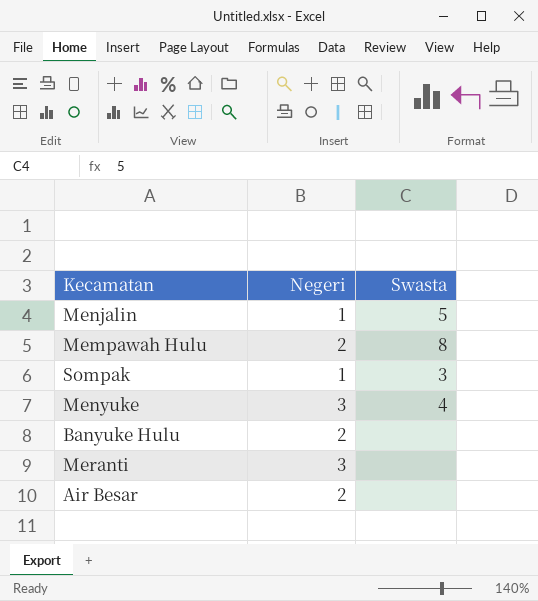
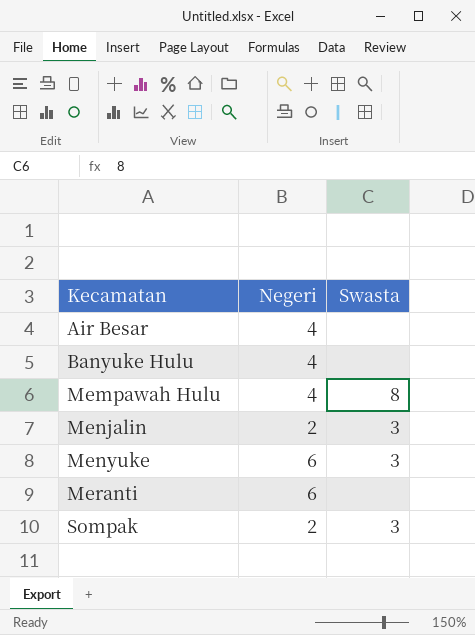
row order: none -> Kecamatan ascending
Air Besar | Negeri: 2 -> 4
Banyuke Hulu | Negeri: 2 -> 4
Mempawah Hulu | Negeri: 2 -> 4
Menjalin | Negeri: 1 -> 2
Menjalin | Swasta: 5 -> 3
Menyuke | Negeri: 3 -> 6
Menyuke | Swasta: 4 -> 3
Meranti | Negeri: 3 -> 6
Sompak | Negeri: 1 -> 2

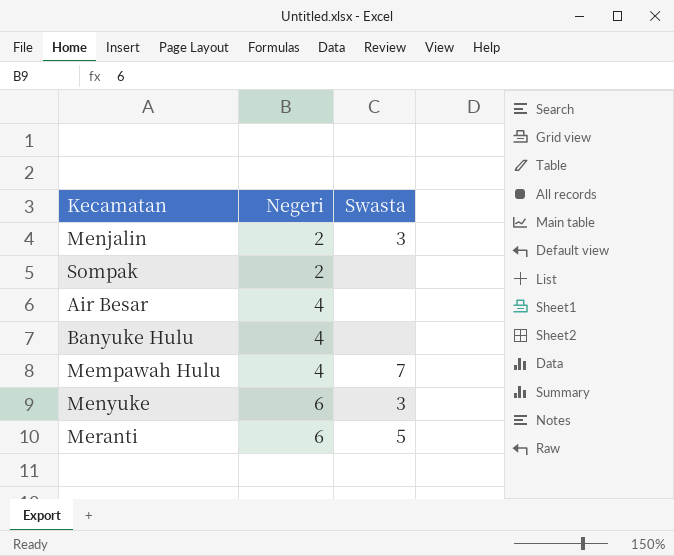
row order: Kecamatan ascending -> Negeri ascending
Sompak | Swasta: 3 -> none
Mempawah Hulu | Swasta: 8 -> 7
Meranti | Swasta: none -> 5

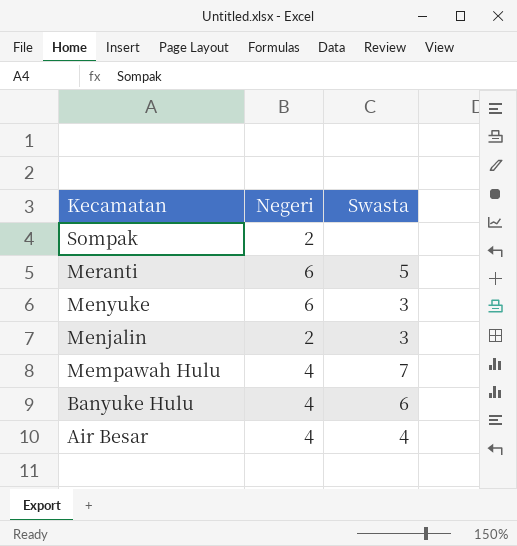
row order: Negeri ascending -> Kecamatan descending
Banyuke Hulu | Swasta: none -> 6
Air Besar | Swasta: none -> 4

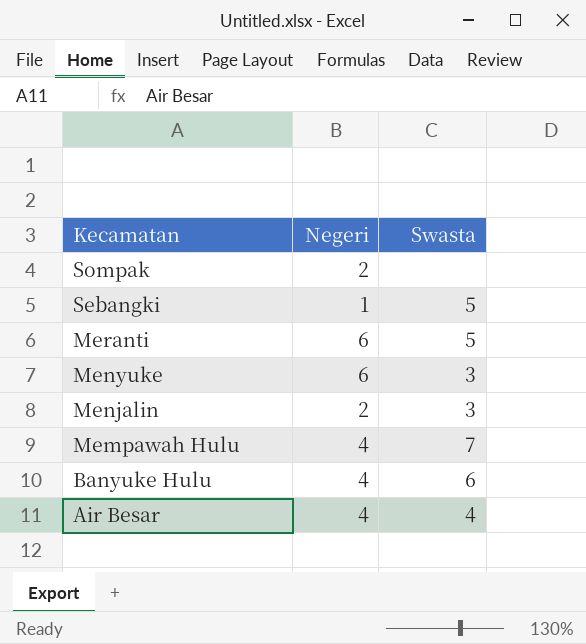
row Sebangki: none -> 1 | 5

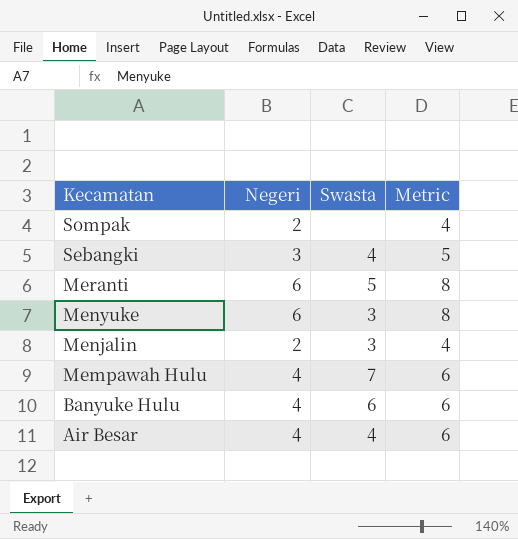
column Metric | formula: none -> [Negeri] + 2
Sebangki | Negeri: 1 -> 3
Sebangki | Swasta: 5 -> 4

